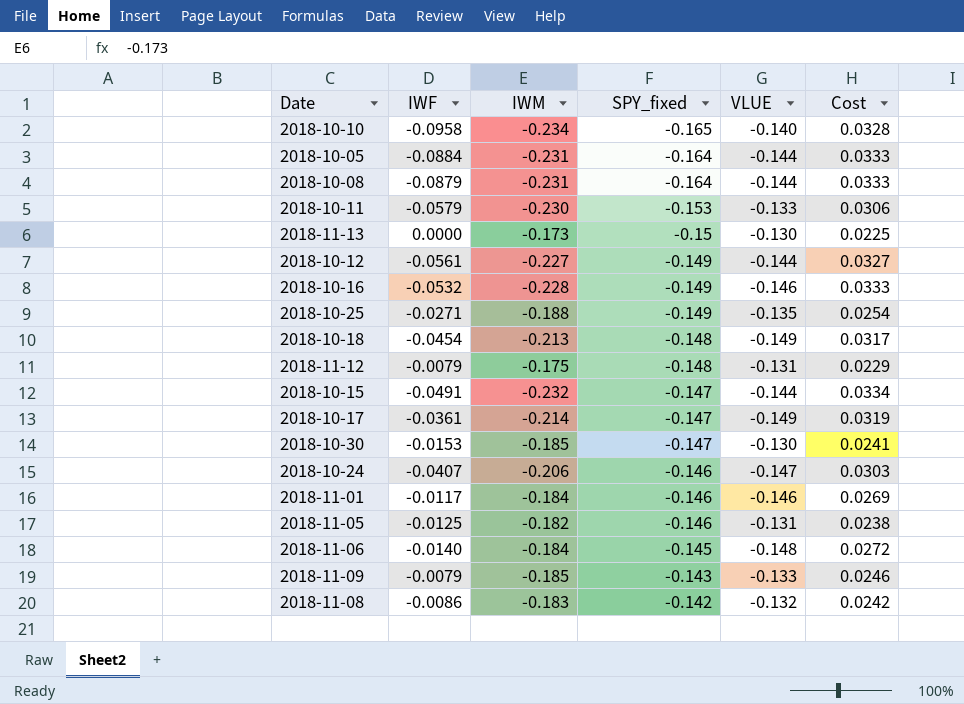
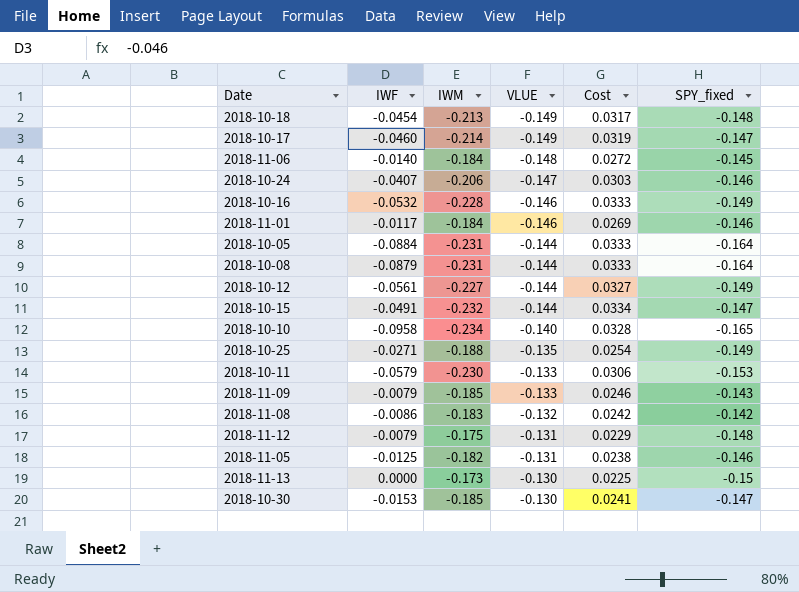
row order: SPY_fixed ascending -> VLUE ascending
column SPY_fixed | position: 4 -> 6
2018-10-17 | IWF: -0.0361 -> -0.0460

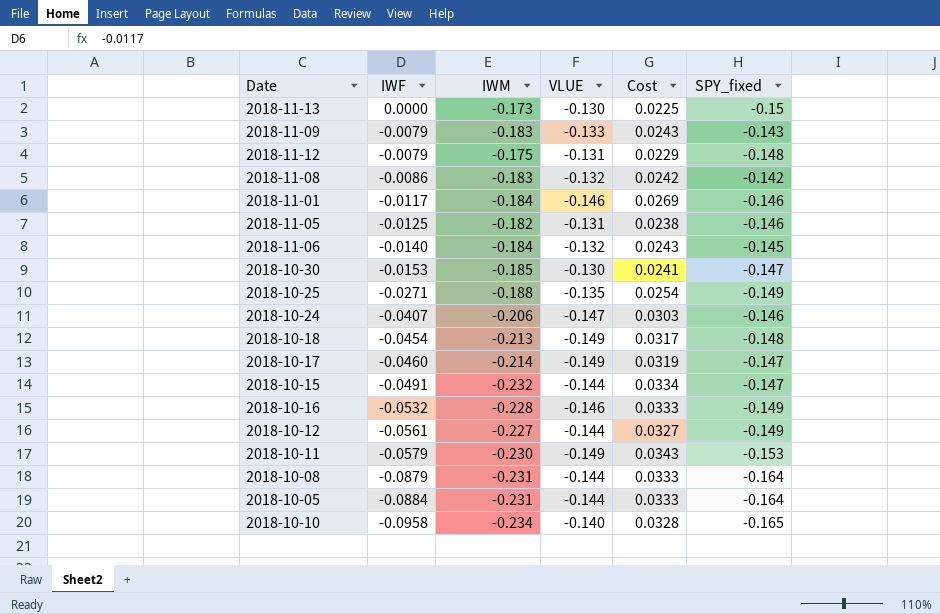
row order: VLUE ascending -> IWF descending
2018-11-09 | IWM: -0.185 -> -0.183
2018-11-09 | Cost: 0.0246 -> 0.0243
2018-11-06 | VLUE: -0.148 -> -0.132
2018-11-06 | Cost: 0.0272 -> 0.0243
2018-10-11 | VLUE: -0.133 -> -0.149
2018-10-11 | Cost: 0.0306 -> 0.0343

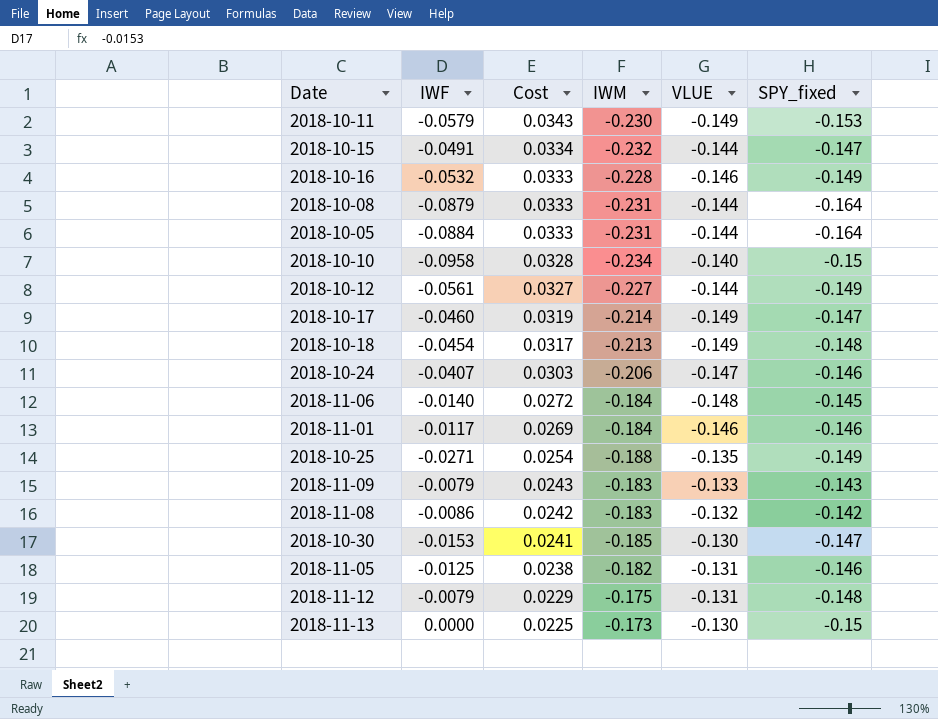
row order: IWF descending -> Cost descending
column Cost | position: 5 -> 3
2018-10-10 | SPY_fixed: -0.165 -> -0.15
2018-11-06 | Cost: 0.0243 -> 0.0272
2018-11-06 | VLUE: -0.132 -> -0.148

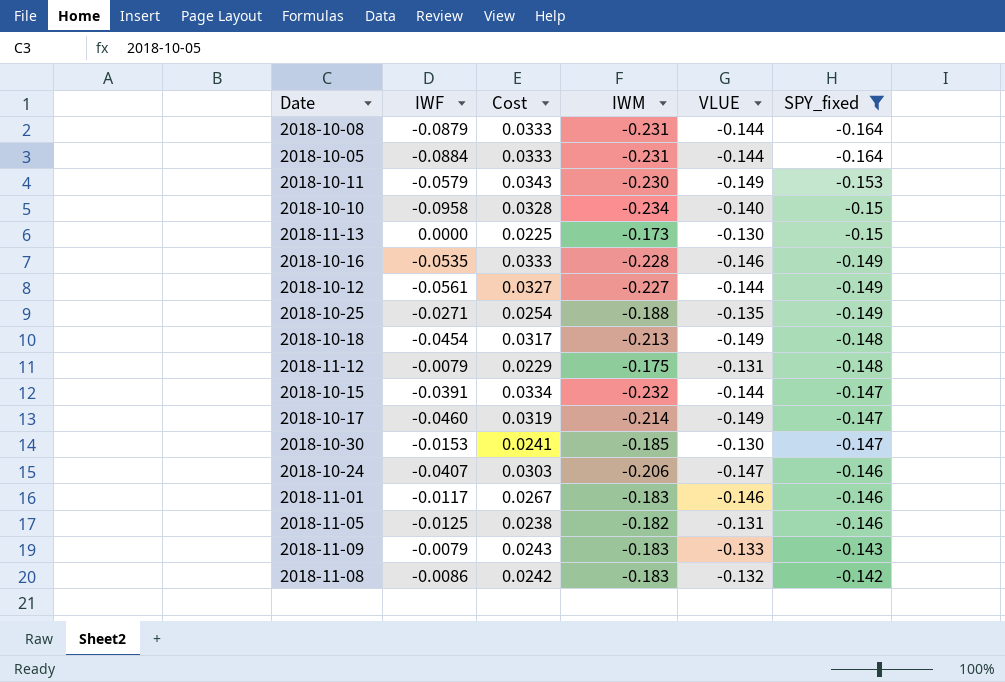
filter: none -> SPY_fixed != -0.145
row order: Cost descending -> SPY_fixed ascending
2018-10-16 | IWF: -0.0532 -> -0.0535
2018-10-15 | IWF: -0.0491 -> -0.0391
2018-11-01 | Cost: 0.0269 -> 0.0267
2018-11-01 | IWM: -0.184 -> -0.183

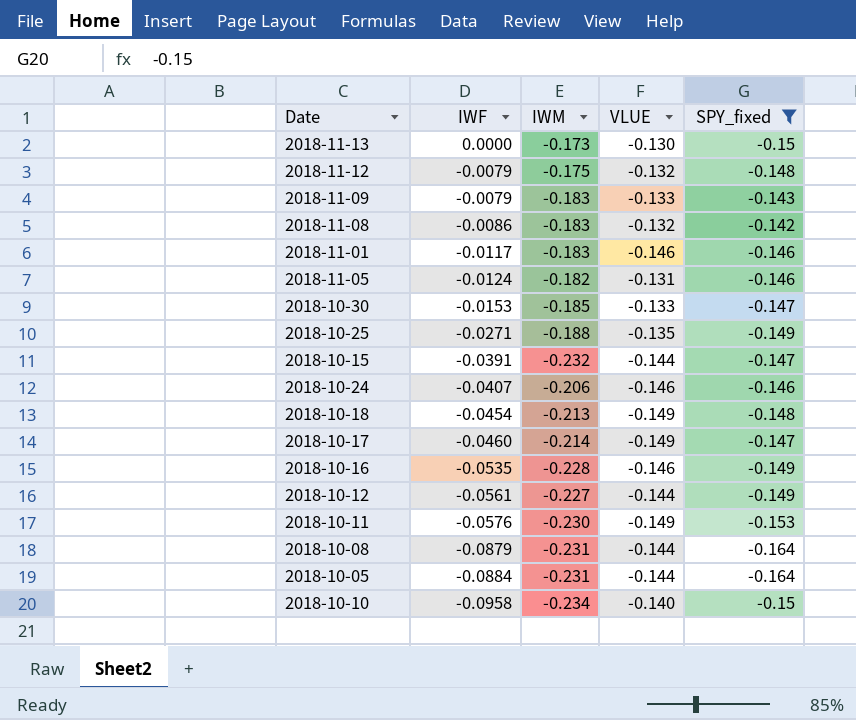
row order: SPY_fixed ascending -> IWF descending
column Cost | formula: [IWM] * [VLUE] -> none
2018-11-12 | VLUE: -0.131 -> -0.132
2018-11-05 | IWF: -0.0125 -> -0.0124
2018-10-30 | VLUE: -0.130 -> -0.133
2018-10-24 | VLUE: -0.147 -> -0.146
2018-10-11 | IWF: -0.0579 -> -0.0576

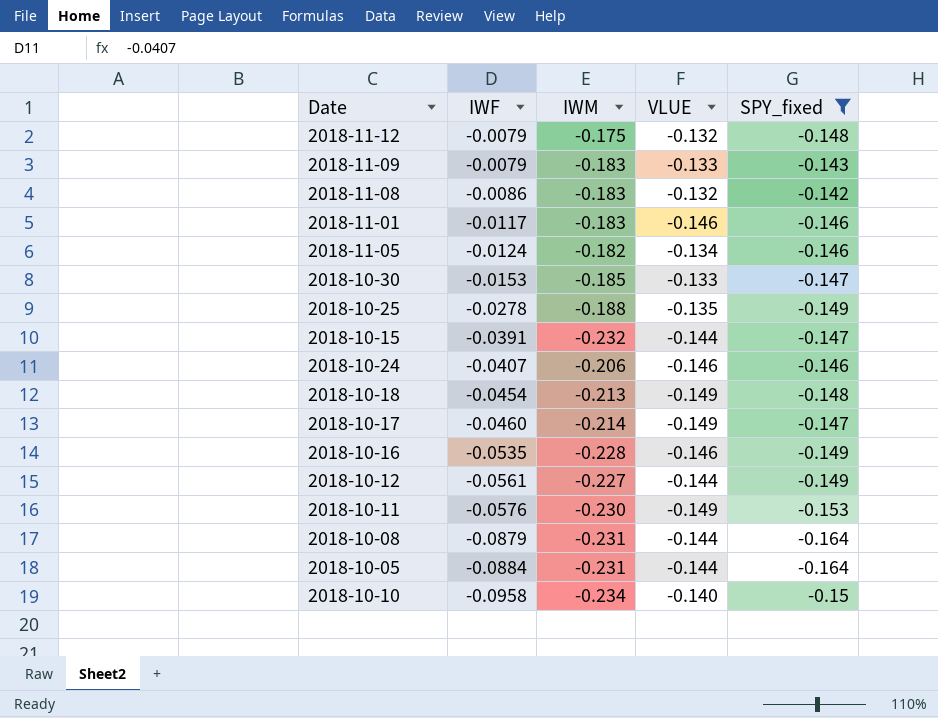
row 2018-11-13: 0.0000 | -0.173 | -0.130 | -0.15 -> none
2018-11-05 | VLUE: -0.131 -> -0.134
2018-10-25 | IWF: -0.0271 -> -0.0278

